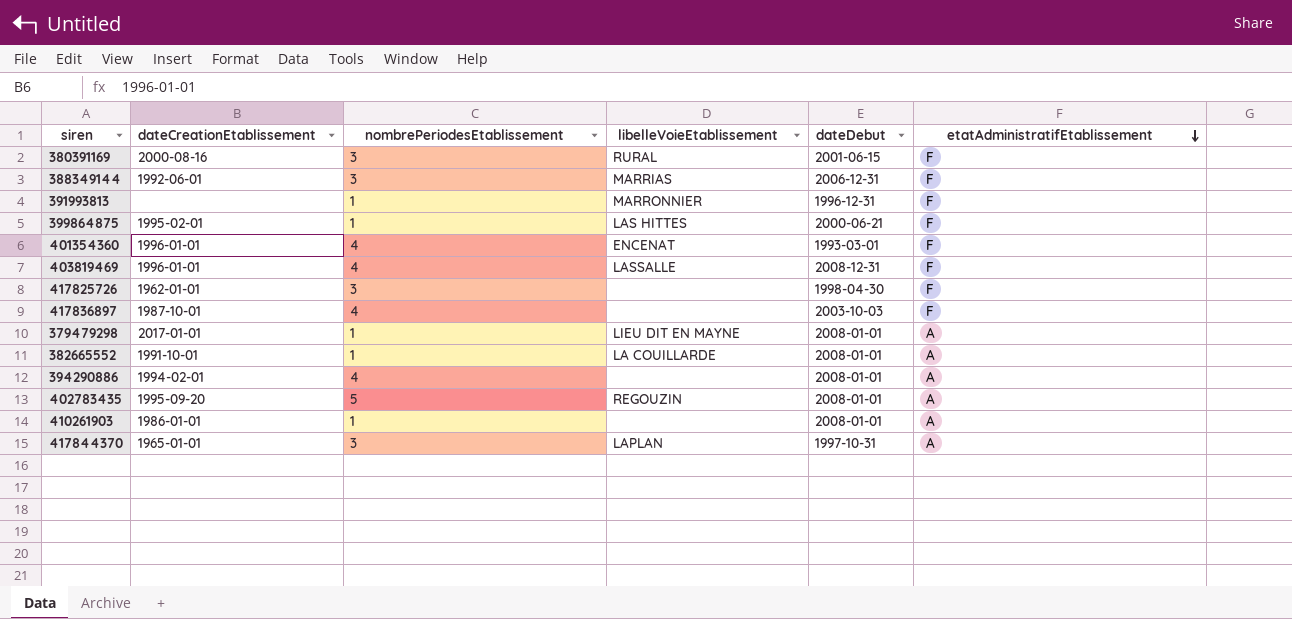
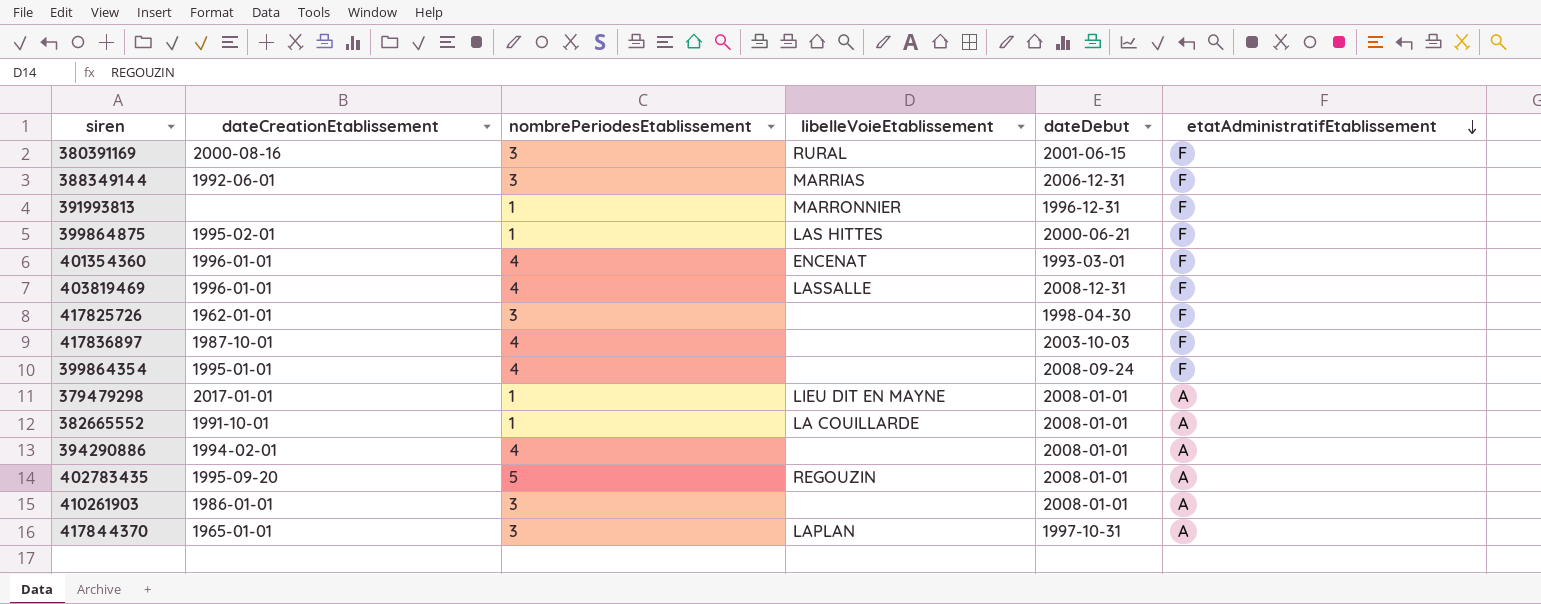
row 399864354: none -> 1995-01-01 | 4 | none | 2008-09-24 | F
410261903 | nombrePeriodesEtablissement: 1 -> 3

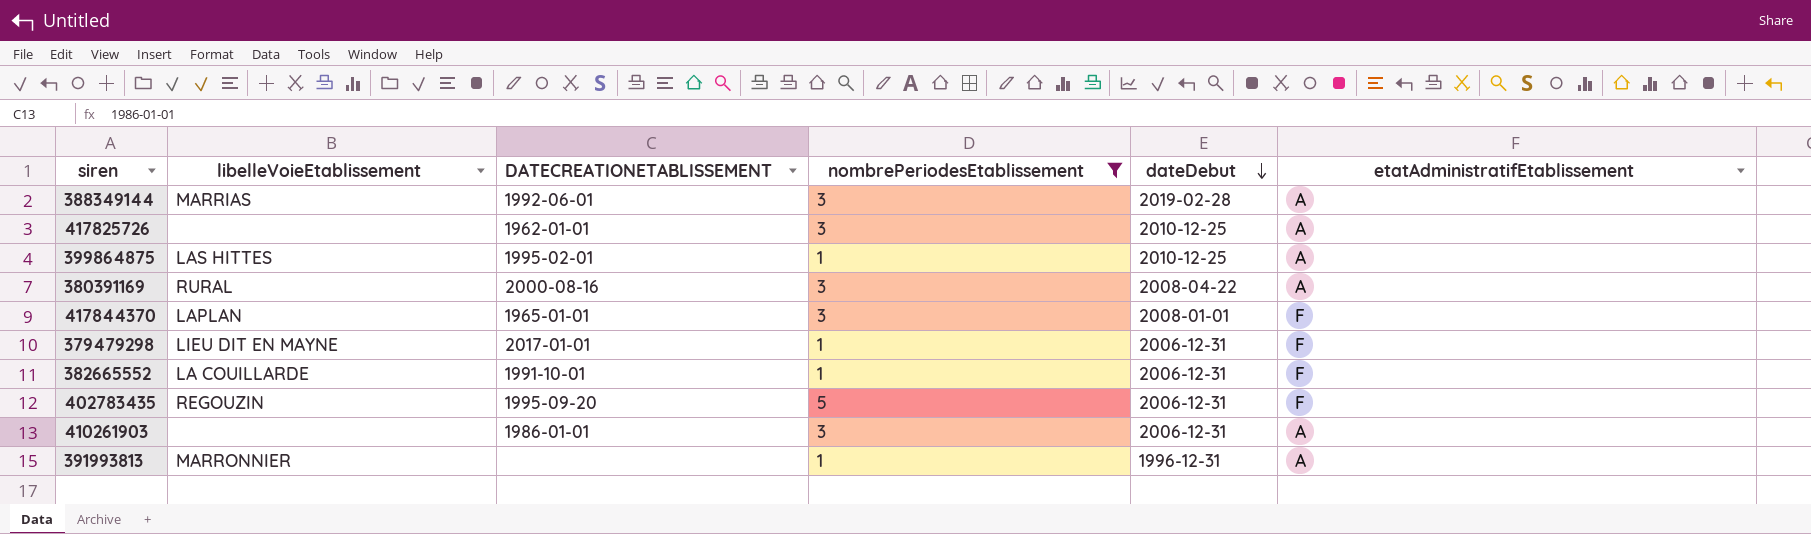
filter: none -> nombrePeriodesEtablissement != 4
row order: etatAdministratifEtablissement descending -> dateDebut descending
column libelleVoieEtablissement | position: 4 -> 2
column name: dateCreationEtablissement -> DATECREATIONETABLISSEMENT
388349144 | dateDebut: 2006-12-31 -> 2019-02-28
388349144 | etatAdministratifEtablissement: F -> A
417825726 | dateDebut: 1998-04-30 -> 2010-12-25
417825726 | etatAdministratifEtablissement: F -> A
399864875 | dateDebut: 2000-06-21 -> 2010-12-25
399864875 | etatAdministratifEtablissement: F -> A
380391169 | dateDebut: 2001-06-15 -> 2008-04-22
380391169 | etatAdministratifEtablissement: F -> A
417844370 | dateDebut: 1997-10-31 -> 2008-01-01
417844370 | etatAdministratifEtablissement: A -> F
379479298 | dateDebut: 2008-01-01 -> 2006-12-31
379479298 | etatAdministratifEtablissement: A -> F
382665552 | dateDebut: 2008-01-01 -> 2006-12-31
382665552 | etatAdministratifEtablissement: A -> F
402783435 | dateDebut: 2008-01-01 -> 2006-12-31
402783435 | etatAdministratifEtablissement: A -> F
410261903 | dateDebut: 2008-01-01 -> 2006-12-31
391993813 | etatAdministratifEtablissement: F -> A

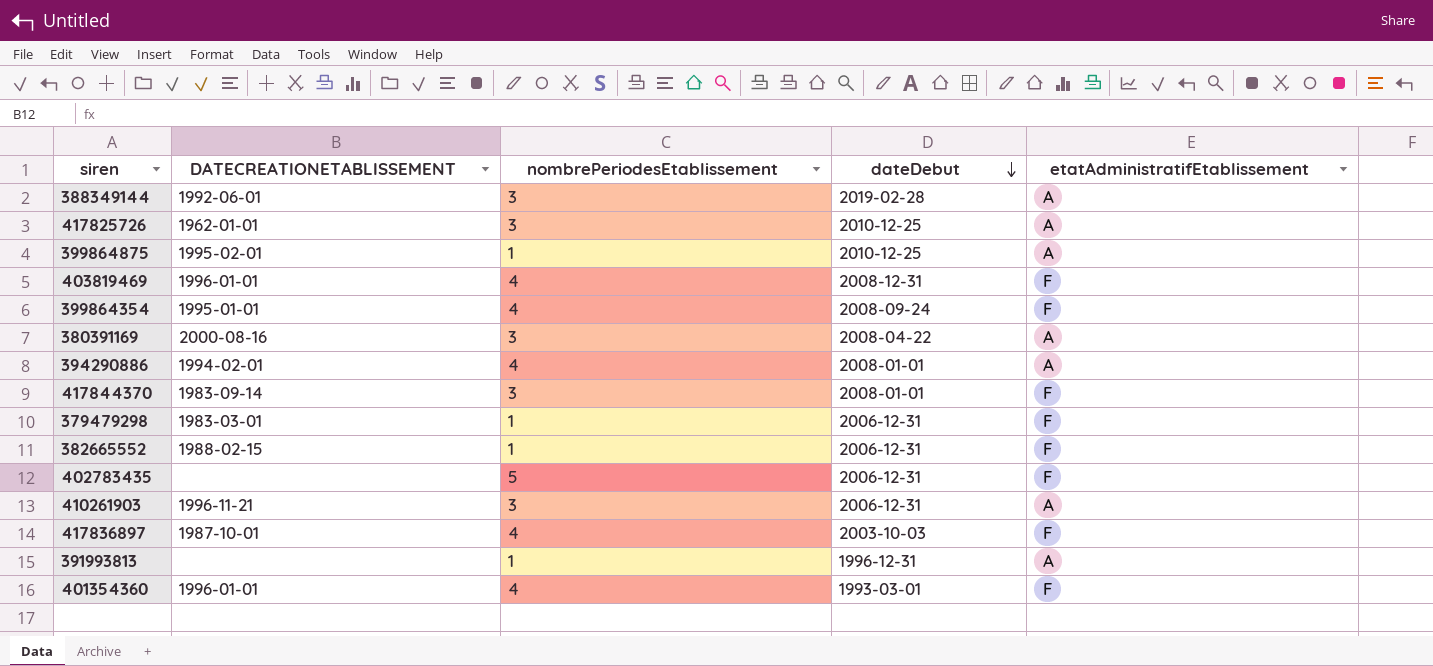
filter: nombrePeriodesEtablissement != 4 -> none
column libelleVoieEtablissement | position: 2 -> none
417844370 | DATECREATIONETABLISSEMENT: 1965-01-01 -> 1983-09-14
379479298 | DATECREATIONETABLISSEMENT: 2017-01-01 -> 1983-03-01
382665552 | DATECREATIONETABLISSEMENT: 1991-10-01 -> 1988-02-15
402783435 | DATECREATIONETABLISSEMENT: 1995-09-20 -> none
410261903 | DATECREATIONETABLISSEMENT: 1986-01-01 -> 1996-11-21

